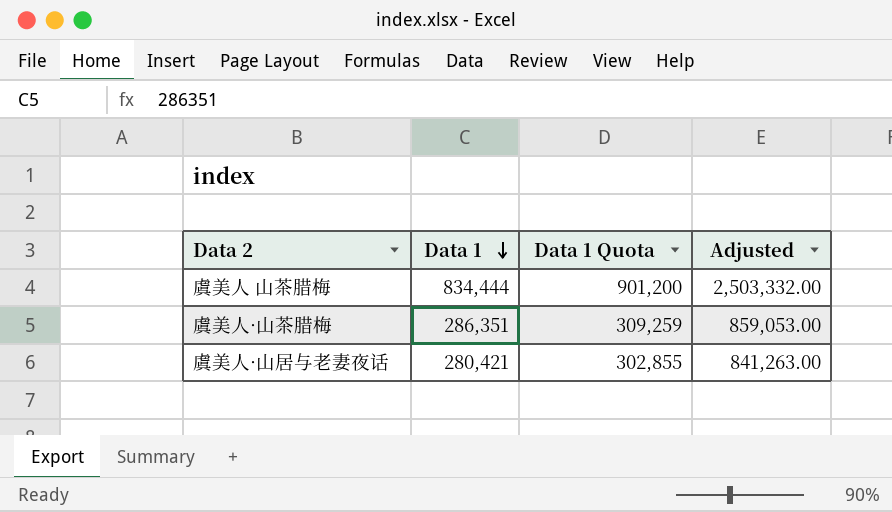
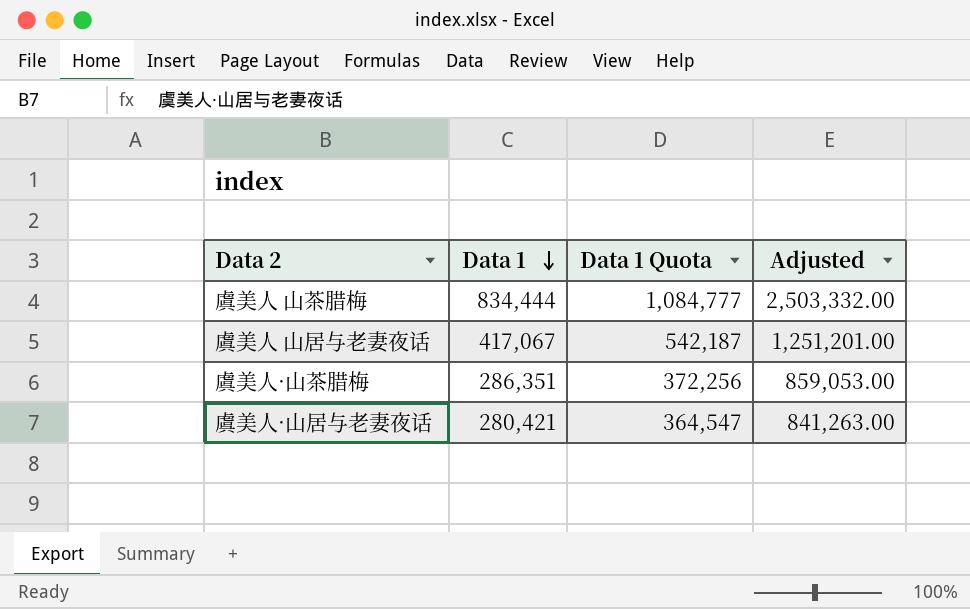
column Data 1 Quota | formula: [Data 1] * 1.08 -> [Data 1] * 1.3
row 虞美人 山居与老妻夜话: none -> 417,067 | 542,187 | 1,251,201.00

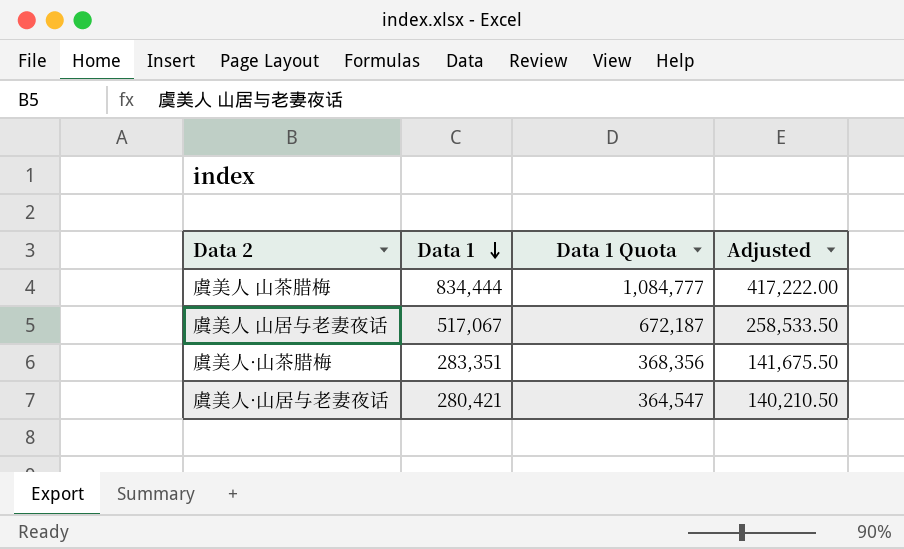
column Adjusted | formula: [Data 1] * 3 -> [Data 1] * 0.5
虞美人 山居与老妻夜话 | Data 1: 417,067 -> 517,067
虞美人 山居与老妻夜话 | Data 1 Quota: 542,187 -> 672,187
虞美人·山茶腊梅 | Data 1: 286,351 -> 283,351
虞美人·山茶腊梅 | Data 1 Quota: 372,256 -> 368,356

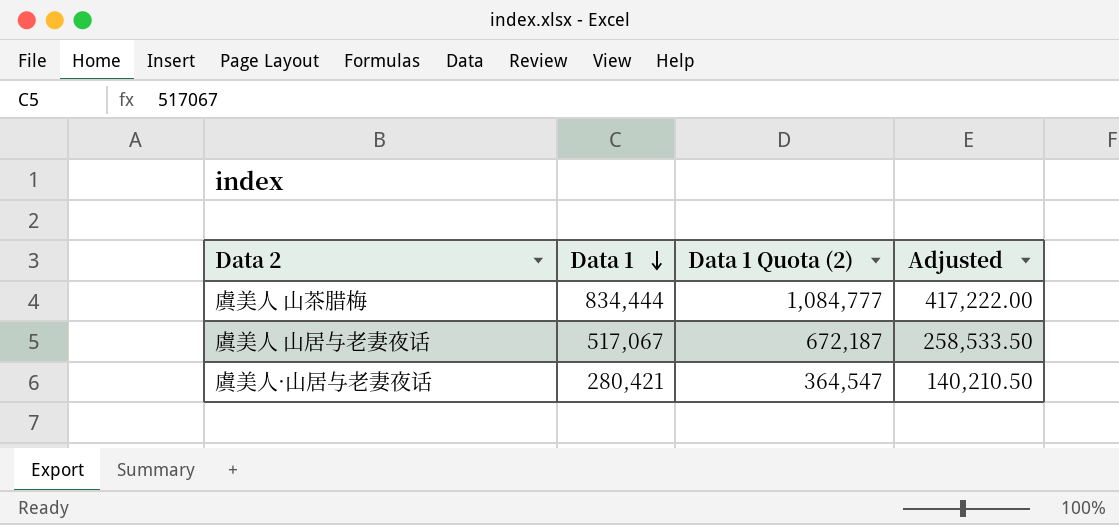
column name: Data 1 Quota -> Data 1 Quota (2)
row 虞美人·山茶腊梅: 283,351 | 368,356 | 141,675.50 -> none

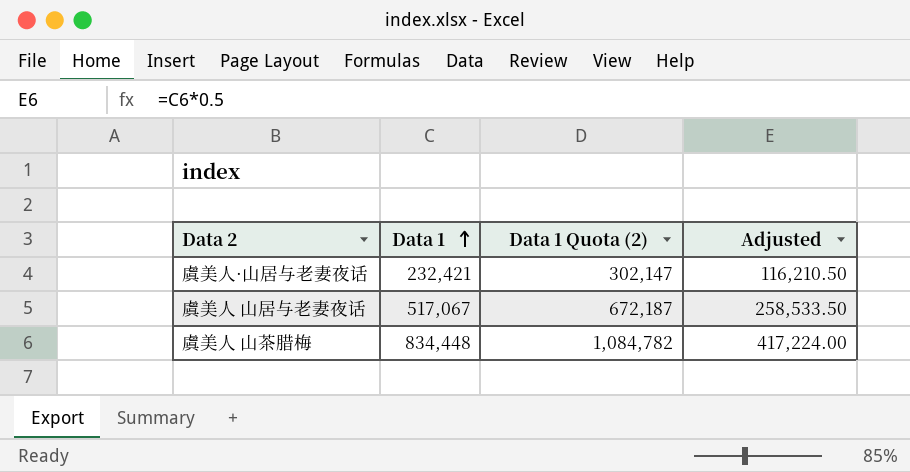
row order: Data 1 descending -> Data 1 ascending
虞美人·山居与老妻夜话 | Data 1: 280,421 -> 232,421
虞美人·山居与老妻夜话 | Data 1 Quota (2): 364,547 -> 302,147
虞美人·山居与老妻夜话 | Adjusted: 140,210.50 -> 116,210.50
虞美人 山茶腊梅 | Data 1: 834,444 -> 834,448
虞美人 山茶腊梅 | Data 1 Quota (2): 1,084,777 -> 1,084,782
虞美人 山茶腊梅 | Adjusted: 417,222.00 -> 417,224.00

